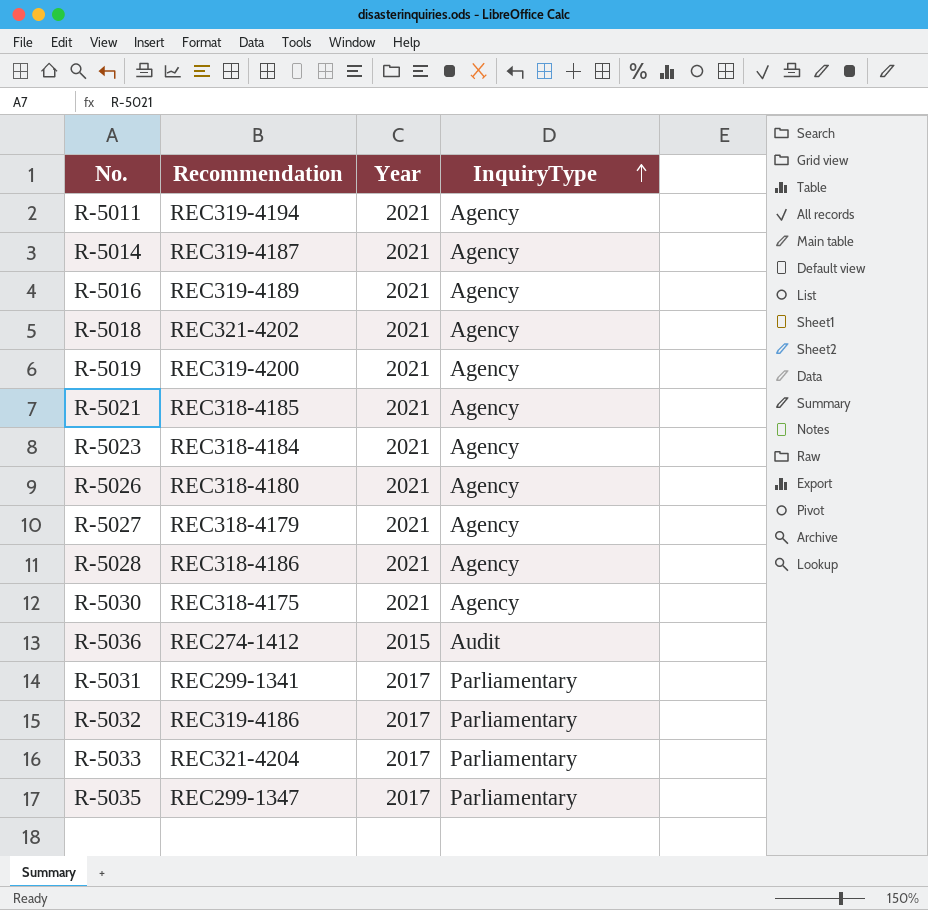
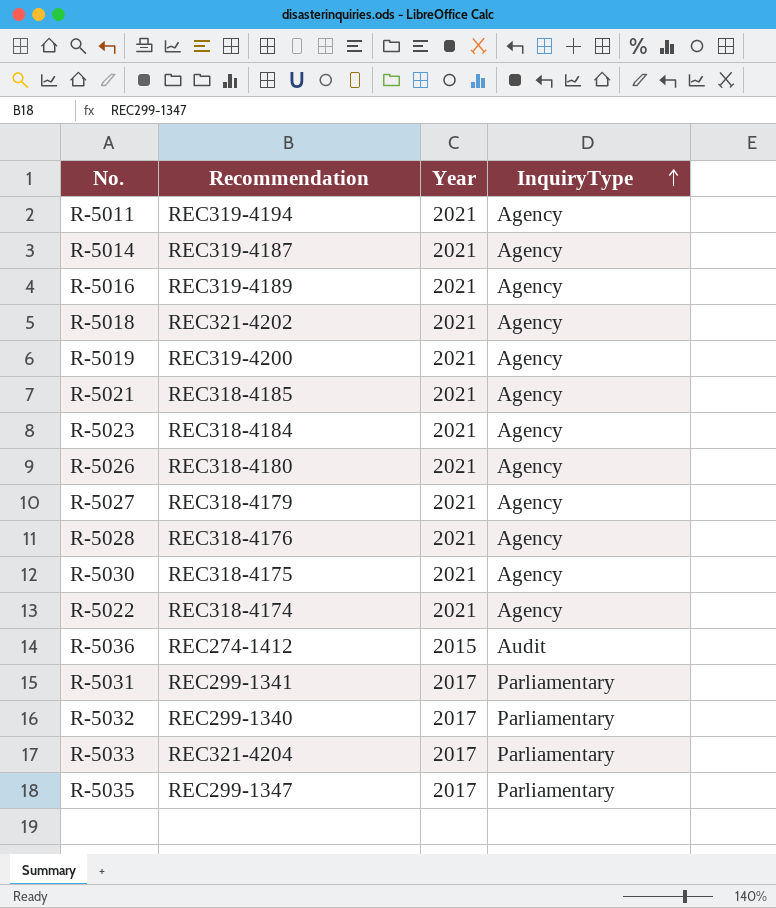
R-5028 | Recommendation: REC318-4186 -> REC318-4176
row R-5022: none -> REC318-4174 | 2021 | Agency
R-5032 | Recommendation: REC319-4186 -> REC299-1340

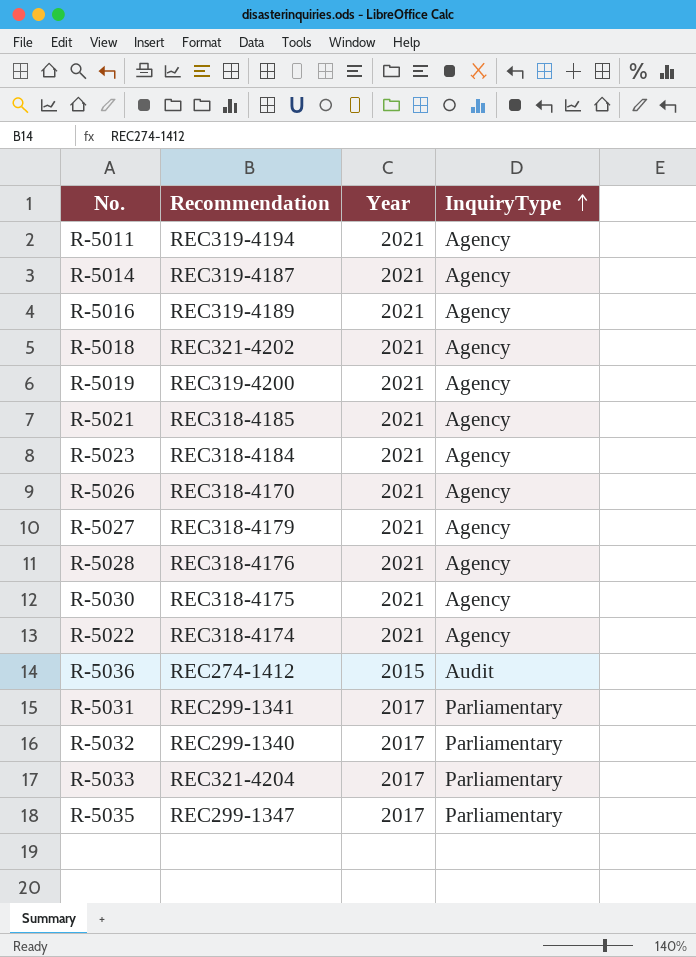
R-5026 | Recommendation: REC318-4180 -> REC318-4170

